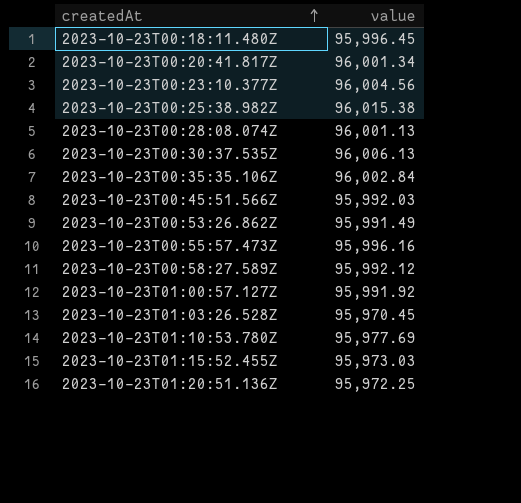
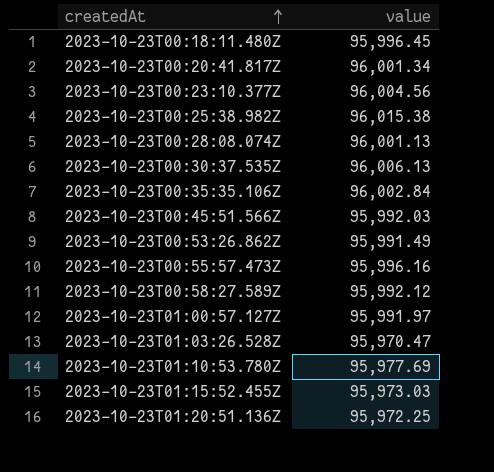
2023-10-23T01:00:57.127Z | value: 95,991.92 -> 95,991.97
2023-10-23T01:03:26.528Z | value: 95,970.45 -> 95,970.47

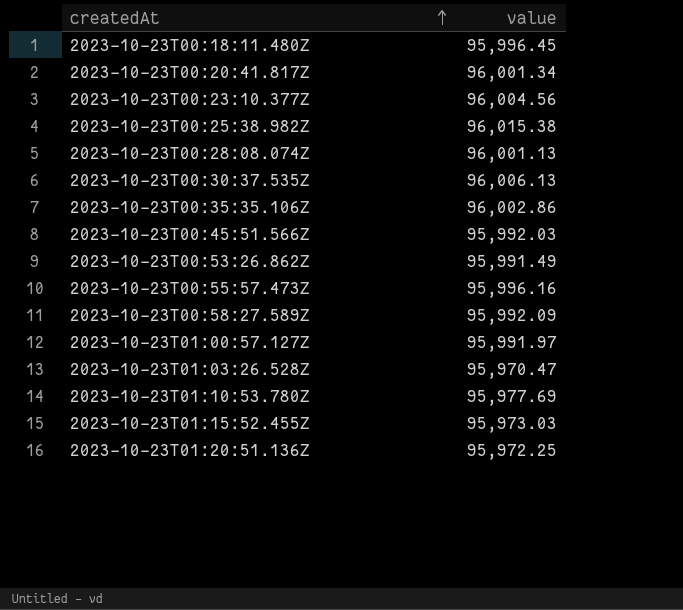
2023-10-23T00:35:35.106Z | value: 96,002.84 -> 96,002.86
2023-10-23T00:58:27.589Z | value: 95,992.12 -> 95,992.09

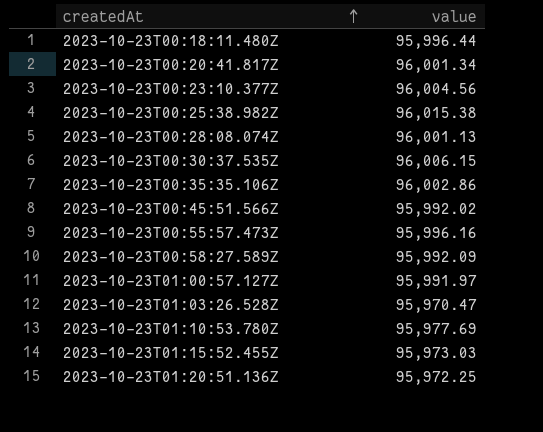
row 2023-10-23T00:53:26.862Z: 95,991.49 -> none
2023-10-23T00:18:11.480Z | value: 95,996.45 -> 95,996.44
2023-10-23T00:30:37.535Z | value: 96,006.13 -> 96,006.15
2023-10-23T00:45:51.566Z | value: 95,992.03 -> 95,992.02

